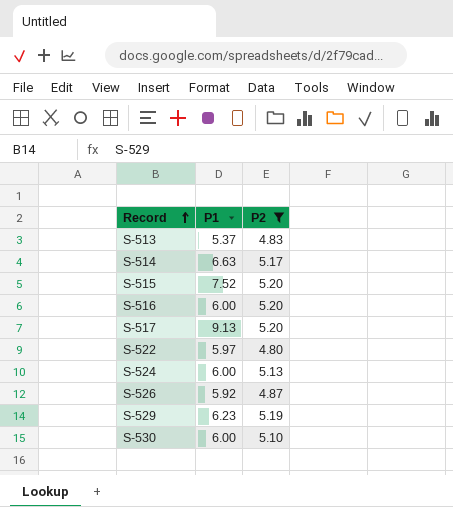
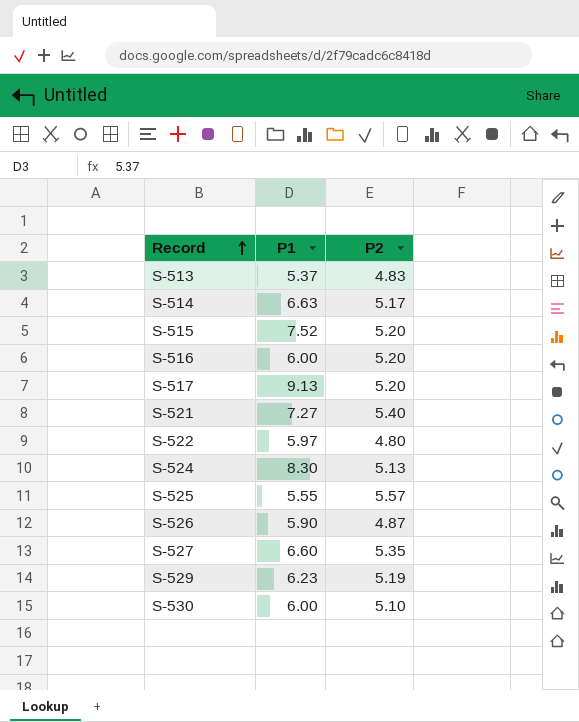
filter: P2 <= 5.20 -> none
S-524 | P1: 6.00 -> 8.30
S-526 | P1: 5.92 -> 5.90

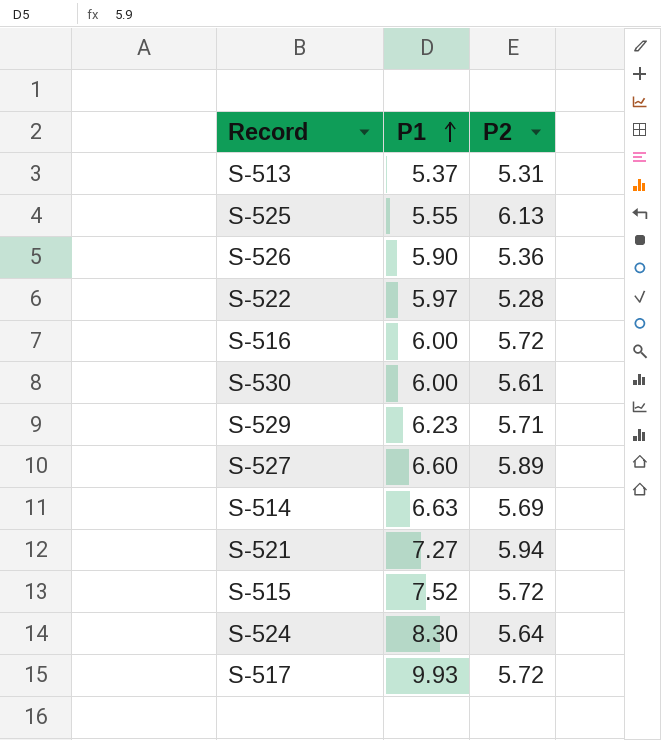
row order: Record ascending -> P1 ascending
S-513 | P2: 4.83 -> 5.31
S-525 | P2: 5.57 -> 6.13
S-526 | P2: 4.87 -> 5.36
S-522 | P2: 4.80 -> 5.28
S-516 | P2: 5.20 -> 5.72
S-530 | P2: 5.10 -> 5.61
S-529 | P2: 5.19 -> 5.71
S-527 | P2: 5.35 -> 5.89
S-514 | P2: 5.17 -> 5.69
S-521 | P2: 5.40 -> 5.94
S-515 | P2: 5.20 -> 5.72
S-524 | P2: 5.13 -> 5.64
S-517 | P1: 9.13 -> 9.93
S-517 | P2: 5.20 -> 5.72

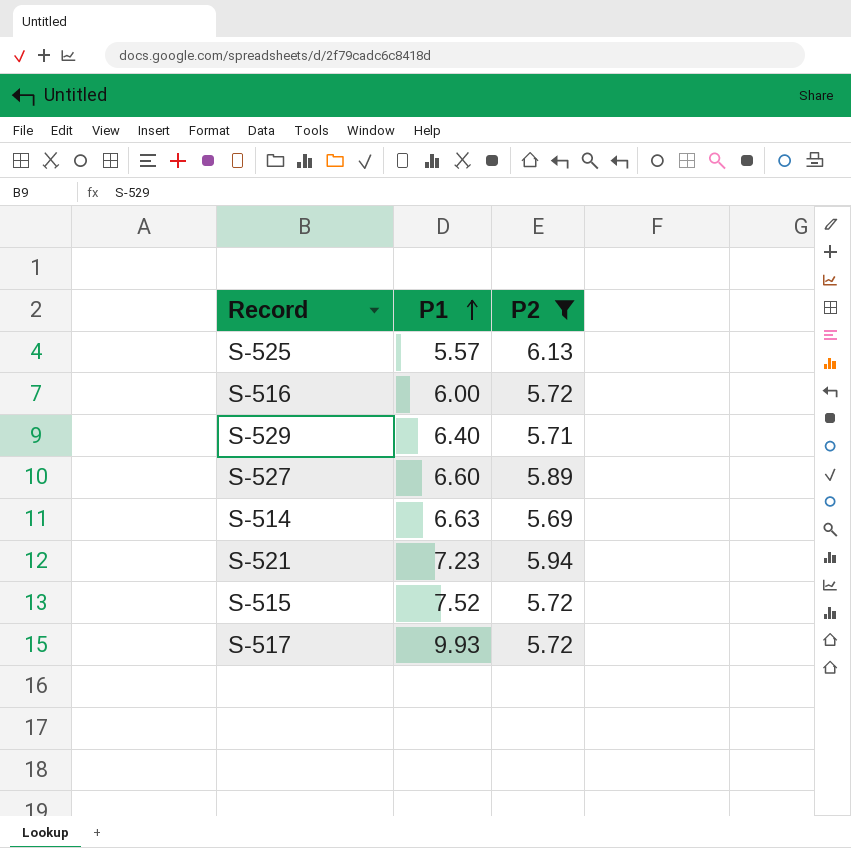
filter: none -> P2 >= 5.69
S-525 | P1: 5.55 -> 5.57
S-529 | P1: 6.23 -> 6.40
S-521 | P1: 7.27 -> 7.23

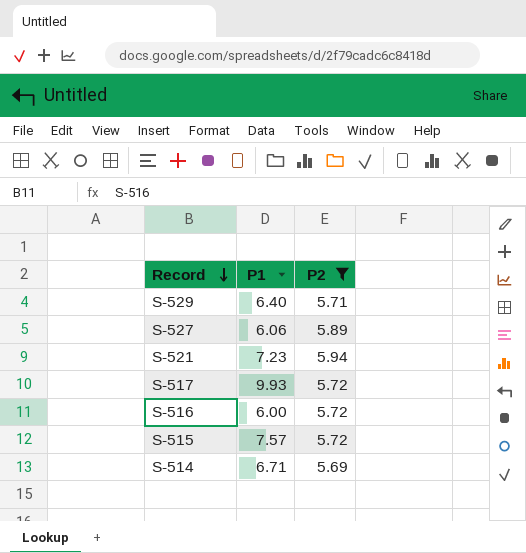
row order: P1 ascending -> Record descending
row S-525: 5.57 | 6.13 -> none
S-527 | P1: 6.60 -> 6.06
S-515 | P1: 7.52 -> 7.57
S-514 | P1: 6.63 -> 6.71

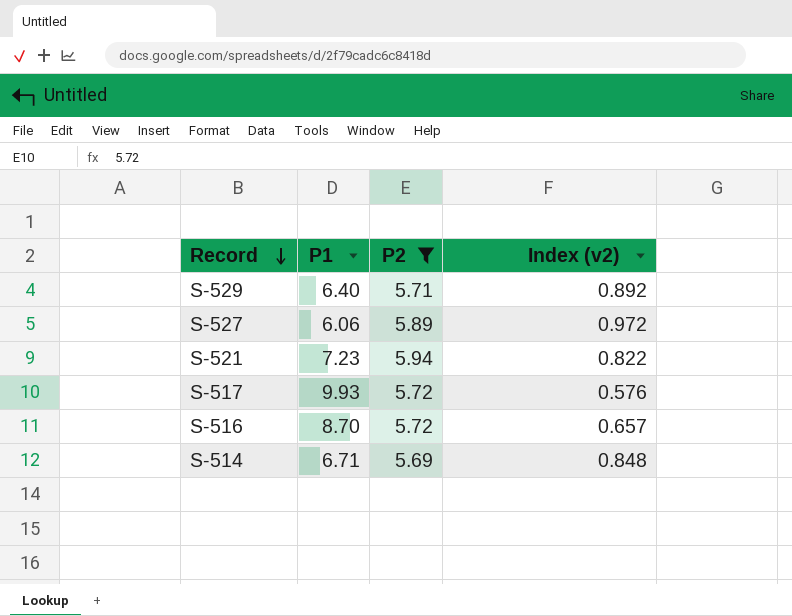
column Index (v2) | formula: none -> [P2] / [P1]
row S-515: 7.57 | 5.72 -> none
S-516 | P1: 6.00 -> 8.70

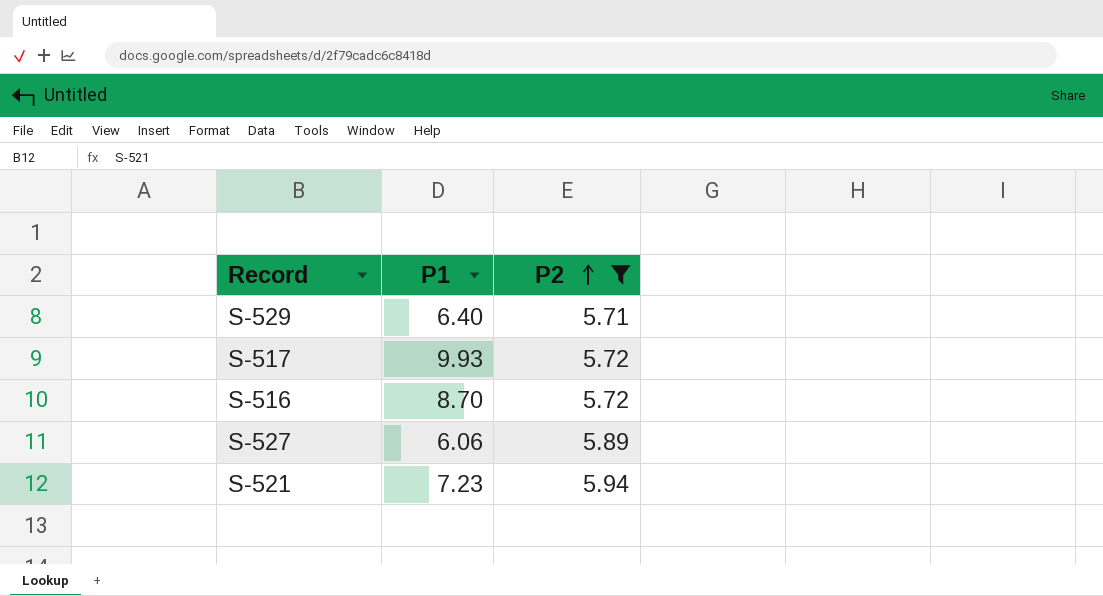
row order: Record descending -> P2 ascending
column Index (v2) | formula: [P2] / [P1] -> none
row S-514: 6.71 | 5.69 | 0.848 -> none

